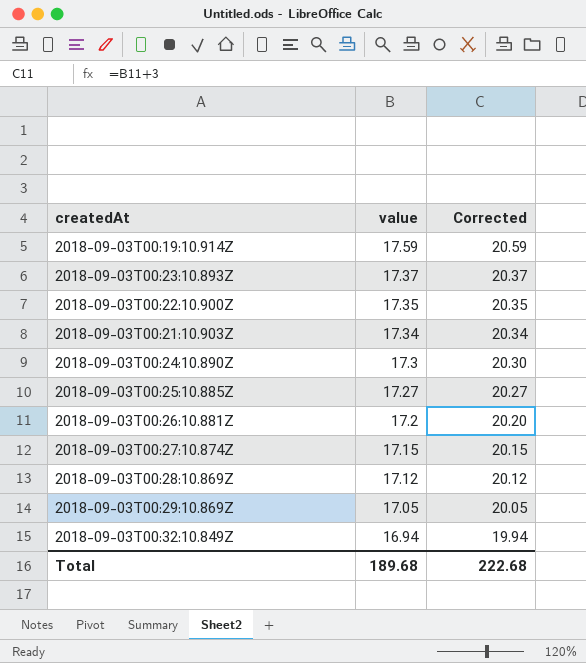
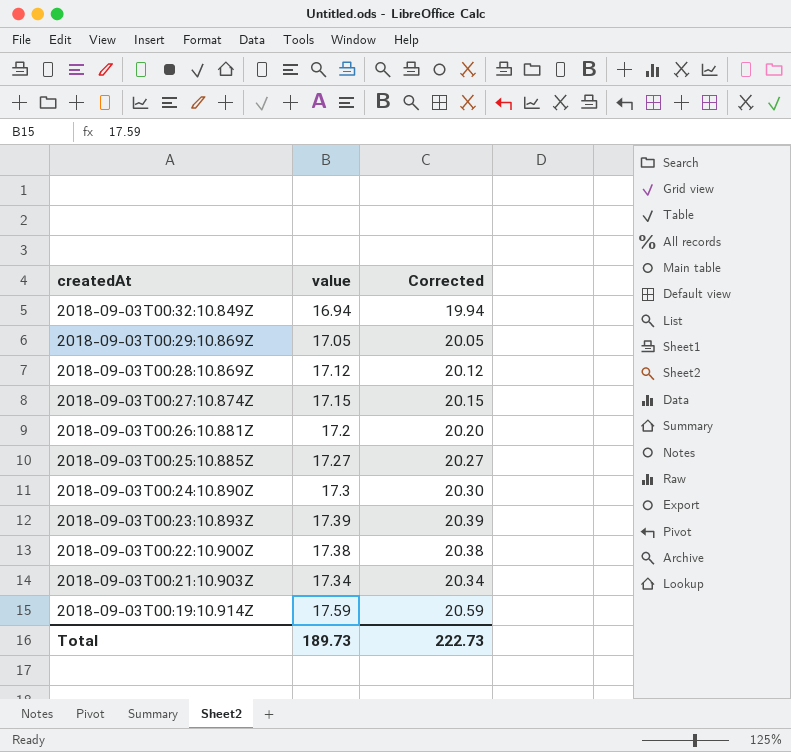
row order: value descending -> createdAt descending
2018-09-03T00:23:10.893Z | value: 17.37 -> 17.39
2018-09-03T00:23:10.893Z | Corrected: 20.37 -> 20.39
2018-09-03T00:22:10.900Z | value: 17.35 -> 17.38
2018-09-03T00:22:10.900Z | Corrected: 20.35 -> 20.38
Total | value: 189.68 -> 189.73
Total | Corrected: 222.68 -> 222.73

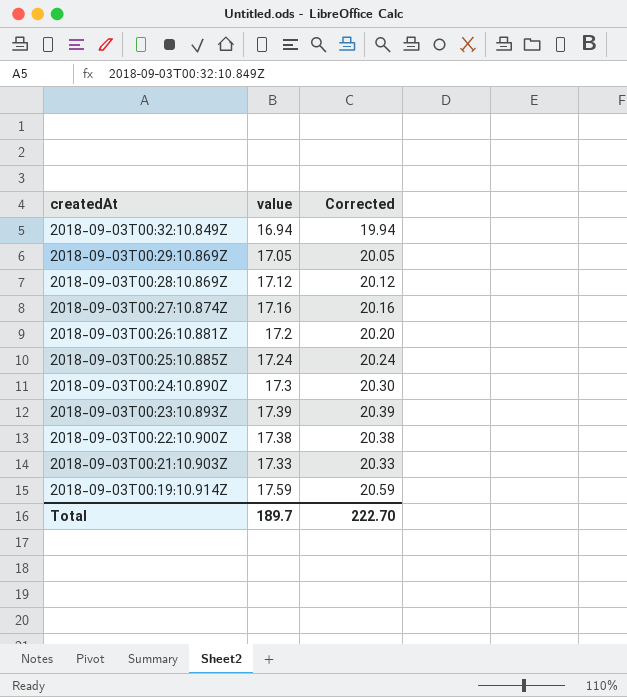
2018-09-03T00:27:10.874Z | value: 17.15 -> 17.16
2018-09-03T00:27:10.874Z | Corrected: 20.15 -> 20.16
2018-09-03T00:25:10.885Z | value: 17.27 -> 17.24
2018-09-03T00:25:10.885Z | Corrected: 20.27 -> 20.24
2018-09-03T00:21:10.903Z | value: 17.34 -> 17.33
2018-09-03T00:21:10.903Z | Corrected: 20.34 -> 20.33
Total | value: 189.73 -> 189.7
Total | Corrected: 222.73 -> 222.70

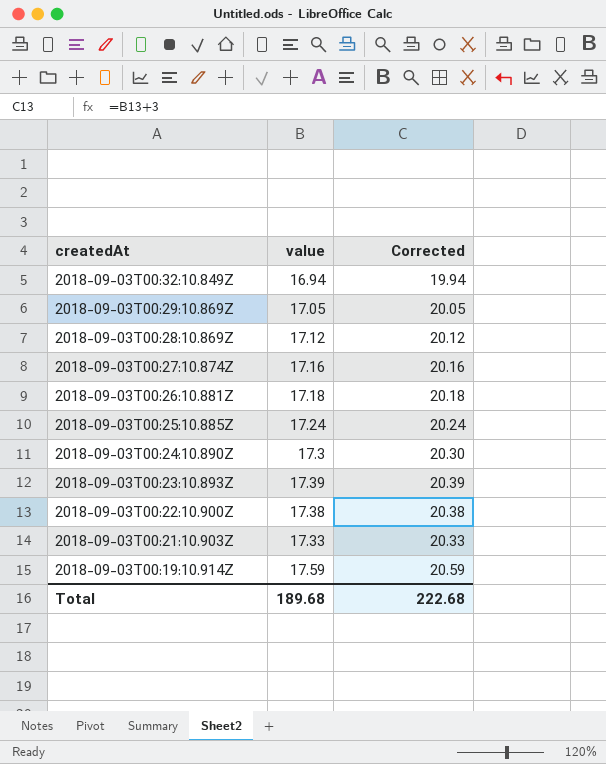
2018-09-03T00:26:10.881Z | value: 17.2 -> 17.18
2018-09-03T00:26:10.881Z | Corrected: 20.20 -> 20.18
Total | value: 189.7 -> 189.68
Total | Corrected: 222.70 -> 222.68

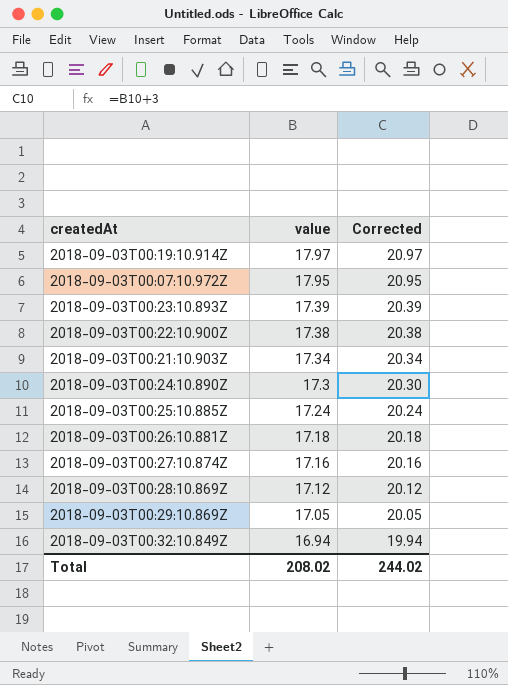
row order: createdAt descending -> value descending
2018-09-03T00:19:10.914Z | value: 17.59 -> 17.97
2018-09-03T00:19:10.914Z | Corrected: 20.59 -> 20.97
row 2018-09-03T00:07:10.972Z: none -> 17.95 | 20.95
2018-09-03T00:21:10.903Z | value: 17.33 -> 17.34
2018-09-03T00:21:10.903Z | Corrected: 20.33 -> 20.34
Total | value: 189.68 -> 208.02
Total | Corrected: 222.68 -> 244.02

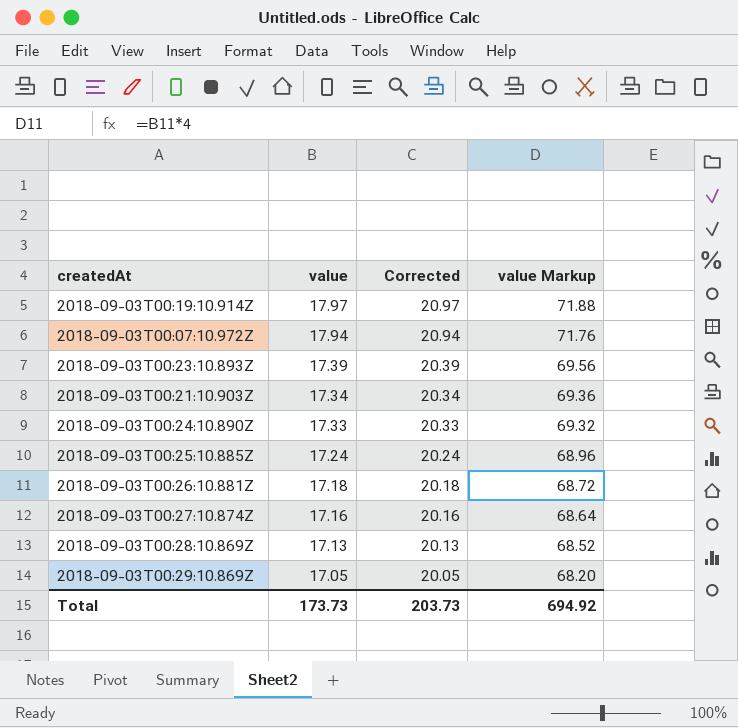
column value Markup | formula: none -> [value] * 4
row 2018-09-03T00:22:10.900Z: 17.38 | 20.38 -> none
row 2018-09-03T00:32:10.849Z: 16.94 | 19.94 -> none
2018-09-03T00:07:10.972Z | value: 17.95 -> 17.94
2018-09-03T00:07:10.972Z | Corrected: 20.95 -> 20.94
2018-09-03T00:24:10.890Z | value: 17.3 -> 17.33
2018-09-03T00:24:10.890Z | Corrected: 20.30 -> 20.33
2018-09-03T00:28:10.869Z | value: 17.12 -> 17.13
2018-09-03T00:28:10.869Z | Corrected: 20.12 -> 20.13
Total | value: 208.02 -> 173.73
Total | Corrected: 244.02 -> 203.73

